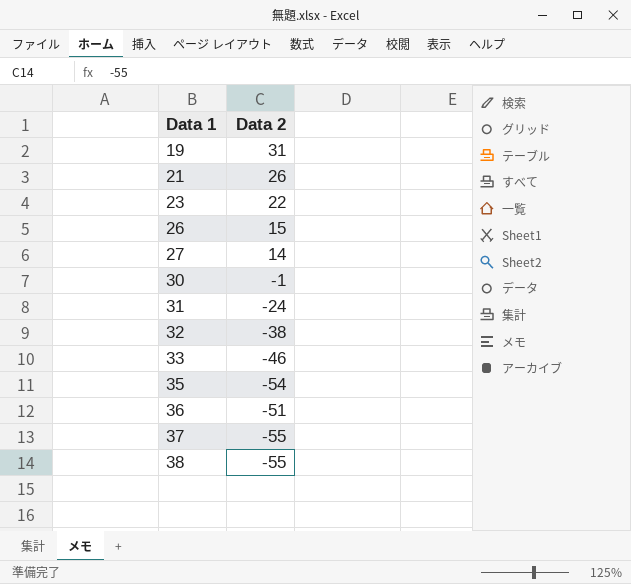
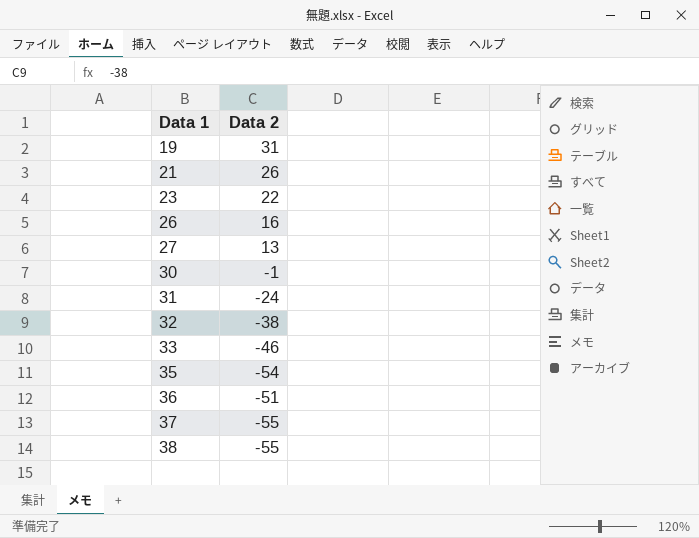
26 | Data 2: 15 -> 16
27 | Data 2: 14 -> 13

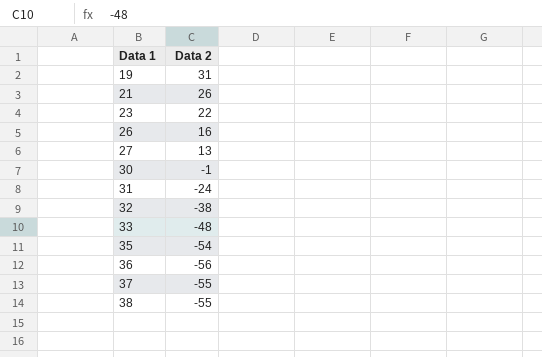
33 | Data 2: -46 -> -48
36 | Data 2: -51 -> -56

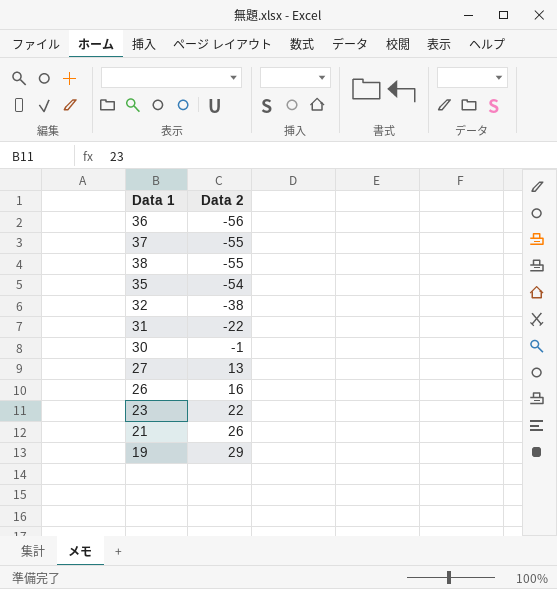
row order: Data 1 ascending -> Data 2 ascending
row 33: -48 -> none
31 | Data 2: -24 -> -22
19 | Data 2: 31 -> 29

